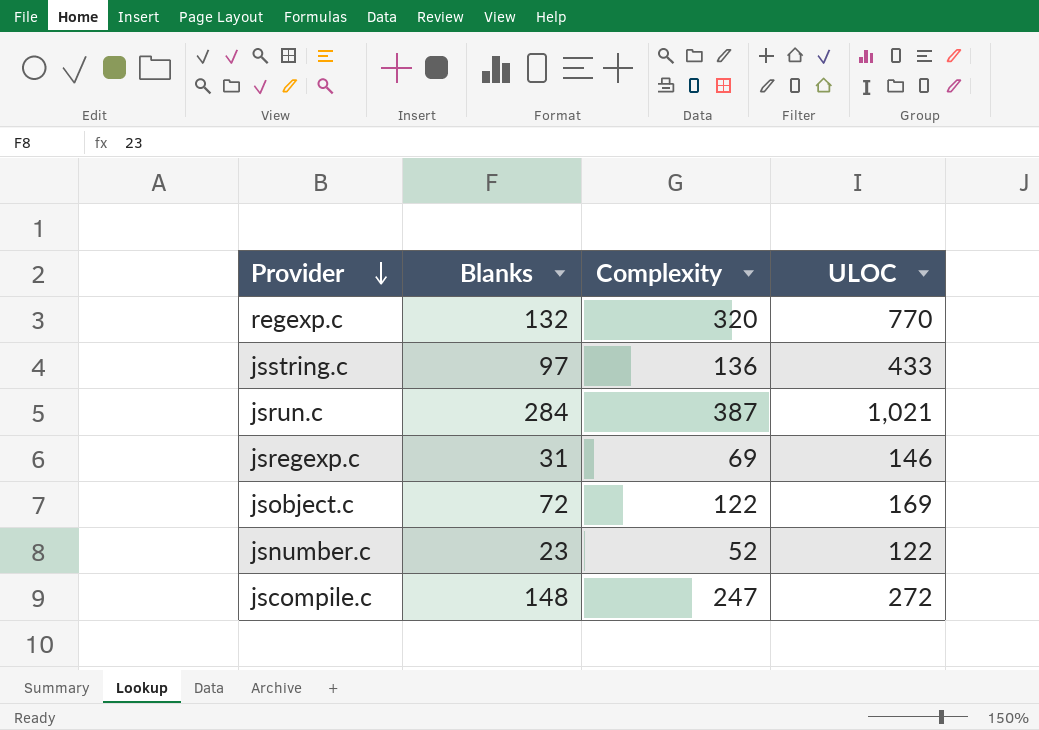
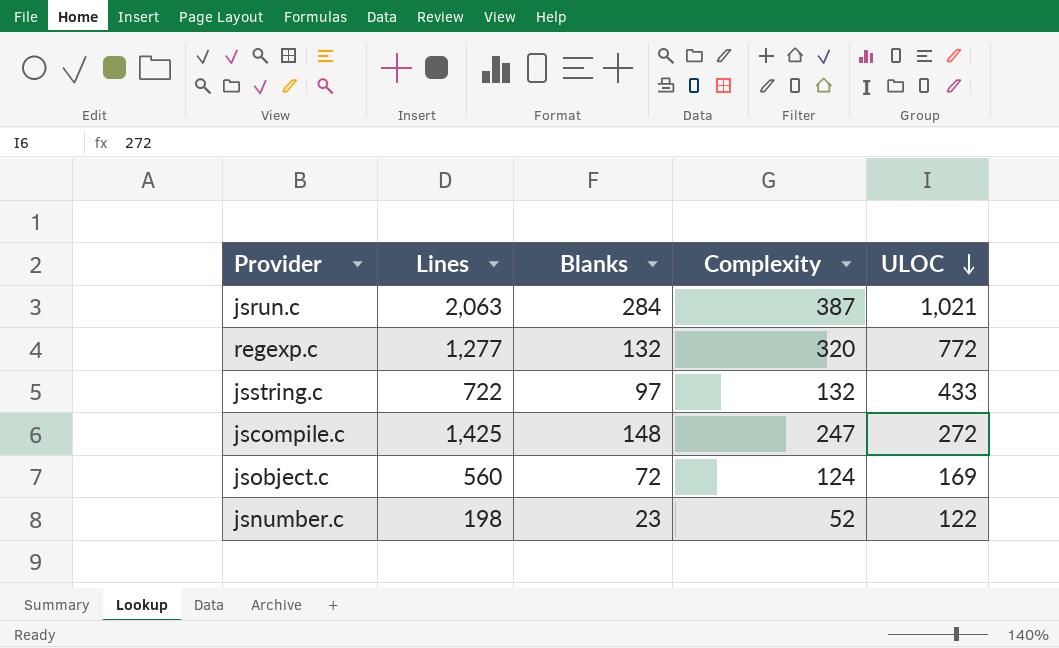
row order: Provider descending -> ULOC descending
column Lines | position: none -> 2
row jsregexp.c: 31 | 69 | 146 -> none
regexp.c | ULOC: 770 -> 772
jsstring.c | Complexity: 136 -> 132
jsobject.c | Complexity: 122 -> 124

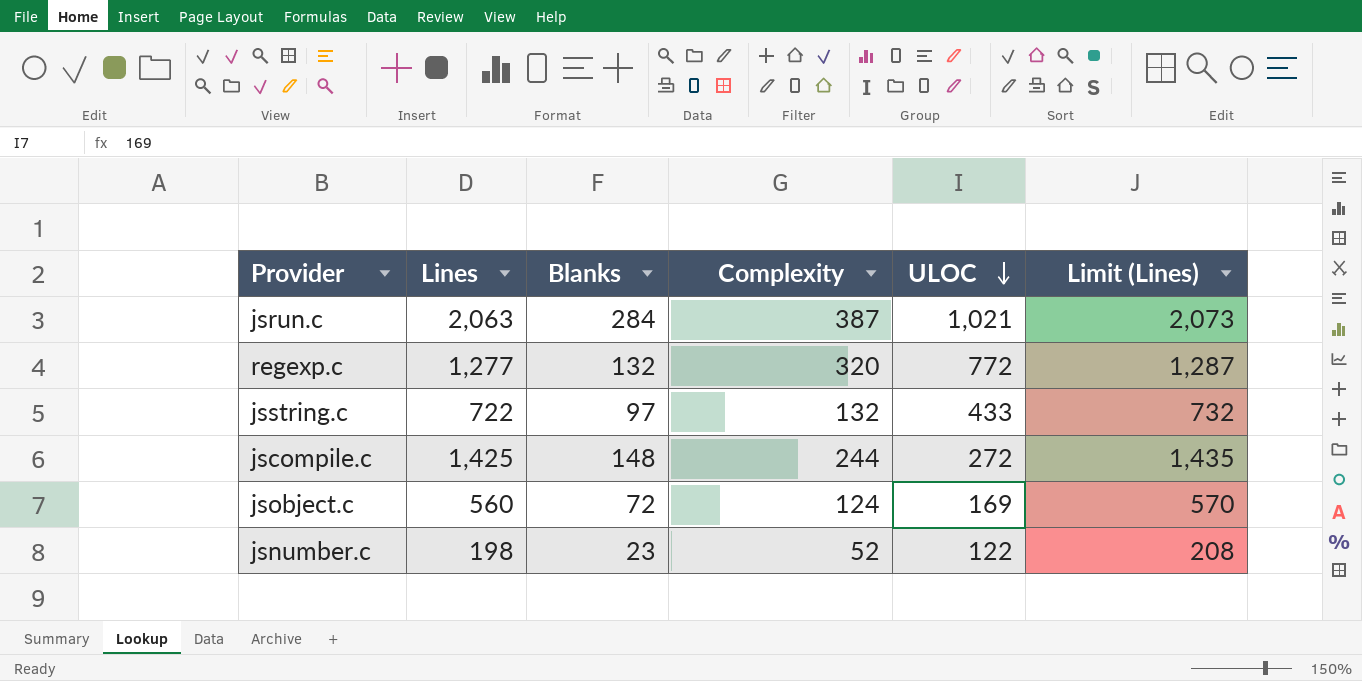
column Limit (Lines) | formula: none -> [Lines] + 10
jscompile.c | Complexity: 247 -> 244

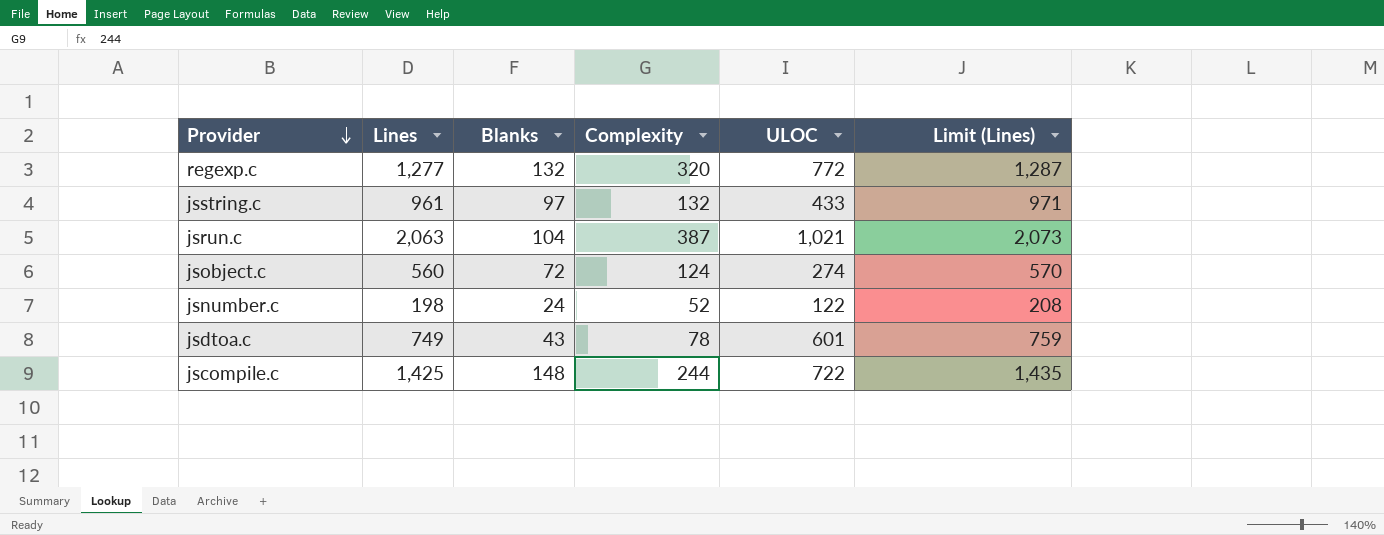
row order: ULOC descending -> Provider descending
jsstring.c | Lines: 722 -> 961
jsstring.c | Limit (Lines): 732 -> 971
jsrun.c | Blanks: 284 -> 104
jsobject.c | ULOC: 169 -> 274
jsnumber.c | Blanks: 23 -> 24
row jsdtoa.c: none -> 749 | 43 | 78 | 601 | 759
jscompile.c | ULOC: 272 -> 722

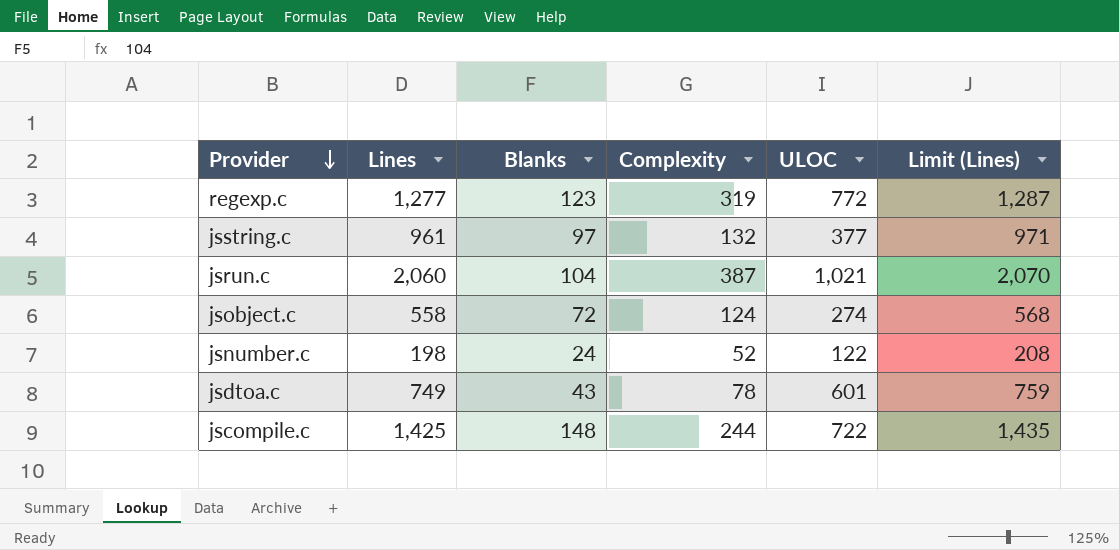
regexp.c | Blanks: 132 -> 123
regexp.c | Complexity: 320 -> 319
jsstring.c | ULOC: 433 -> 377
jsrun.c | Lines: 2,063 -> 2,060
jsrun.c | Limit (Lines): 2,073 -> 2,070
jsobject.c | Lines: 560 -> 558
jsobject.c | Limit (Lines): 570 -> 568

